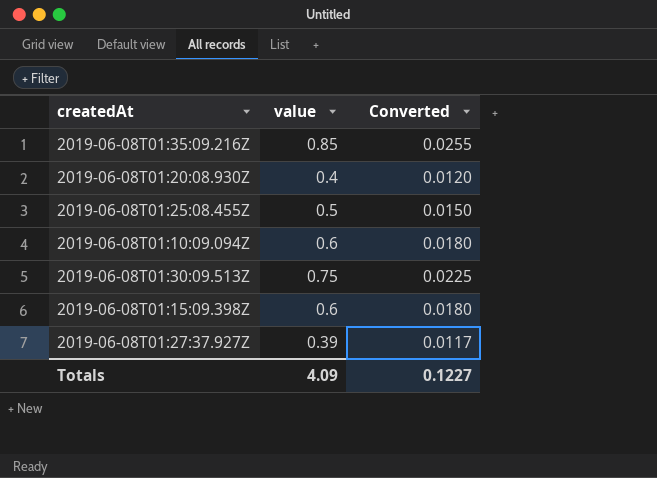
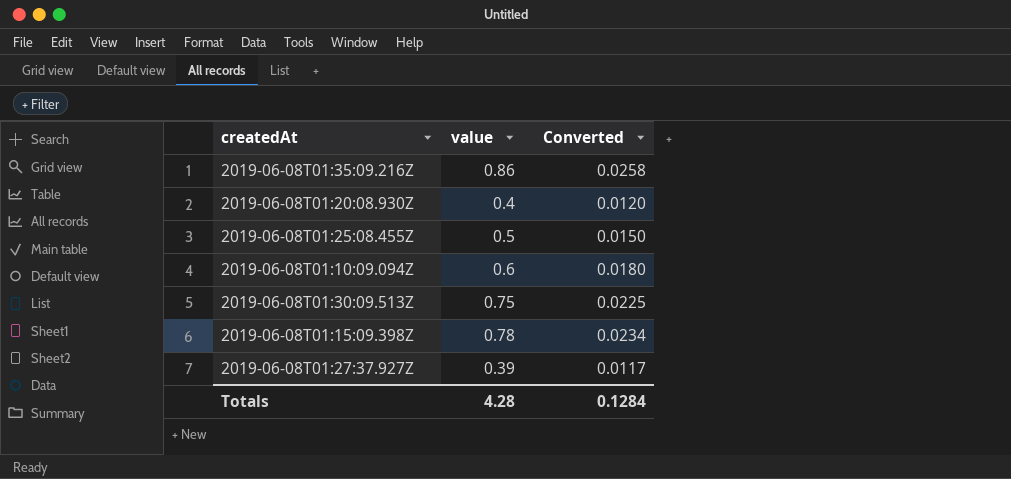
2019-06-08T01:35:09.216Z | value: 0.85 -> 0.86
2019-06-08T01:35:09.216Z | Converted: 0.0255 -> 0.0258
2019-06-08T01:15:09.398Z | value: 0.6 -> 0.78
2019-06-08T01:15:09.398Z | Converted: 0.0180 -> 0.0234
Totals | value: 4.09 -> 4.28
Totals | Converted: 0.1227 -> 0.1284

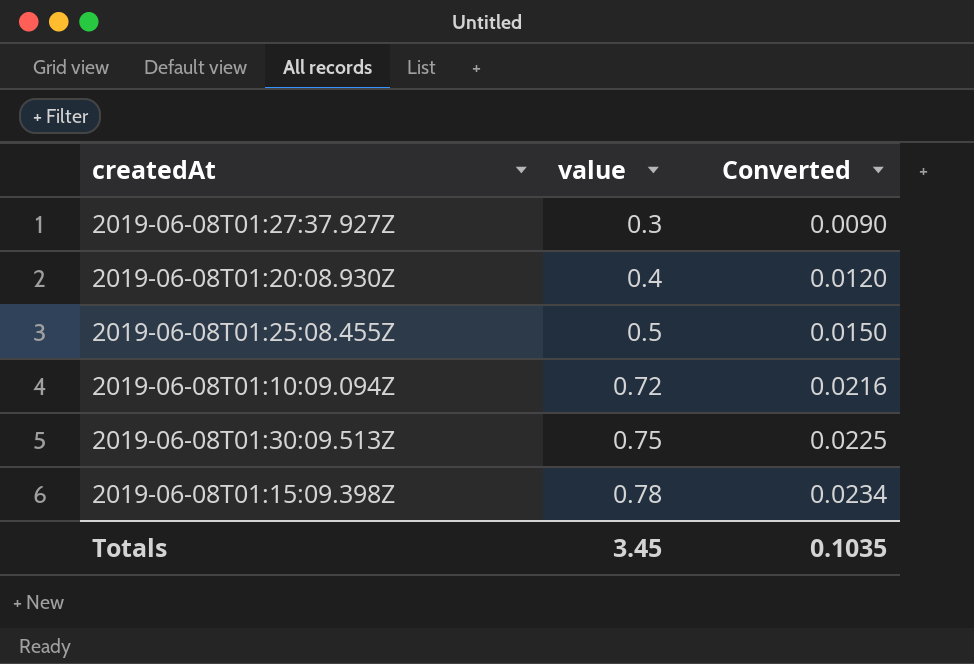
row order: none -> value ascending
row 2019-06-08T01:35:09.216Z: 0.86 | 0.0258 -> none
2019-06-08T01:27:37.927Z | value: 0.39 -> 0.3
2019-06-08T01:27:37.927Z | Converted: 0.0117 -> 0.0090
2019-06-08T01:10:09.094Z | value: 0.6 -> 0.72
2019-06-08T01:10:09.094Z | Converted: 0.0180 -> 0.0216
Totals | value: 4.28 -> 3.45
Totals | Converted: 0.1284 -> 0.1035

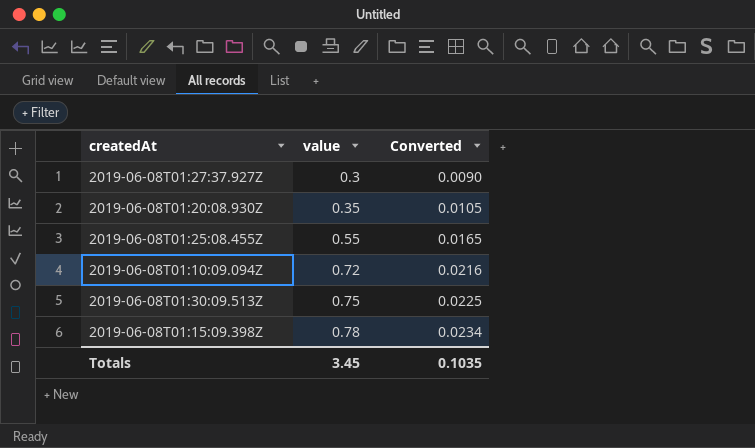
2019-06-08T01:20:08.930Z | value: 0.4 -> 0.35
2019-06-08T01:20:08.930Z | Converted: 0.0120 -> 0.0105
2019-06-08T01:25:08.455Z | value: 0.5 -> 0.55
2019-06-08T01:25:08.455Z | Converted: 0.0150 -> 0.0165

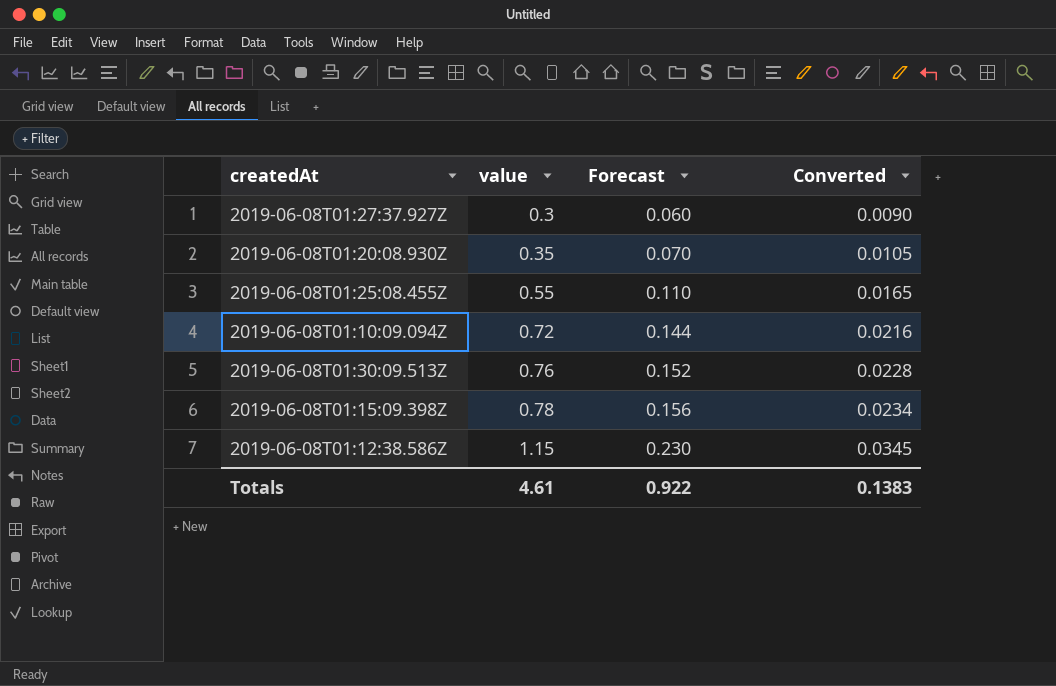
column Forecast | formula: none -> [value] * 0.2
2019-06-08T01:30:09.513Z | value: 0.75 -> 0.76
2019-06-08T01:30:09.513Z | Converted: 0.0225 -> 0.0228
row 2019-06-08T01:12:38.586Z: none -> 1.15 | 0.230 | 0.0345
Totals | value: 3.45 -> 4.61
Totals | Converted: 0.1035 -> 0.1383

